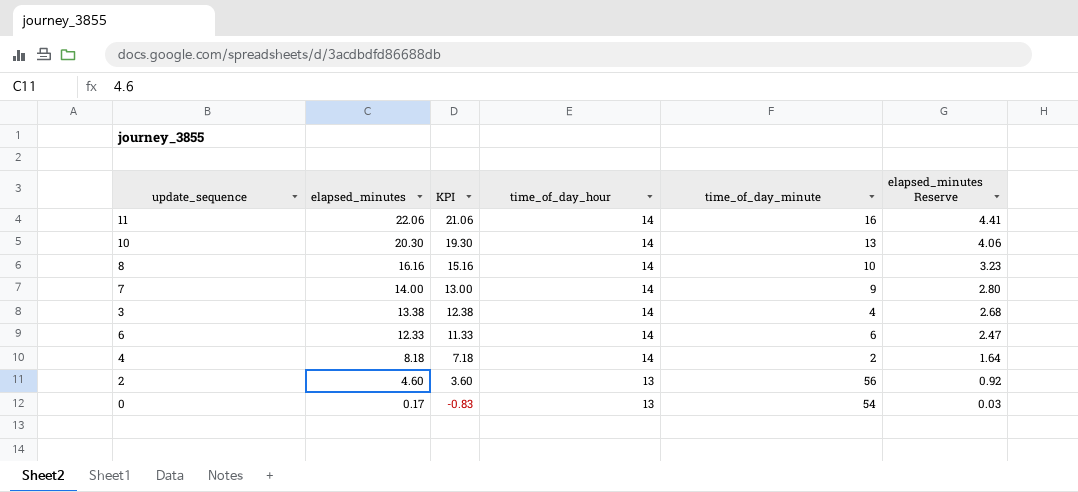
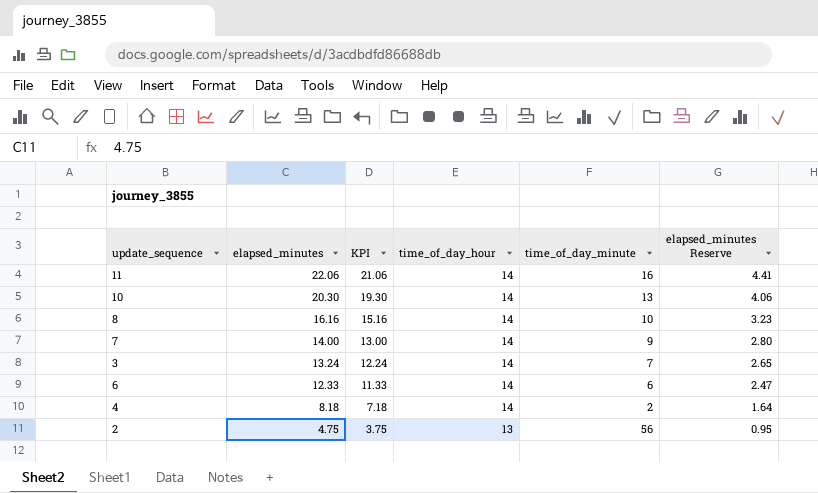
row 0: 0.17 | -0.83 | 13 | 54 | 0.03 -> none
3 | elapsed_minutes: 13.38 -> 13.24
3 | KPI: 12.38 -> 12.24
3 | time_of_day_minute: 4 -> 7
3 | elapsed_minutes Reserve: 2.68 -> 2.65
2 | elapsed_minutes: 4.60 -> 4.75
2 | KPI: 3.60 -> 3.75
2 | elapsed_minutes Reserve: 0.92 -> 0.95

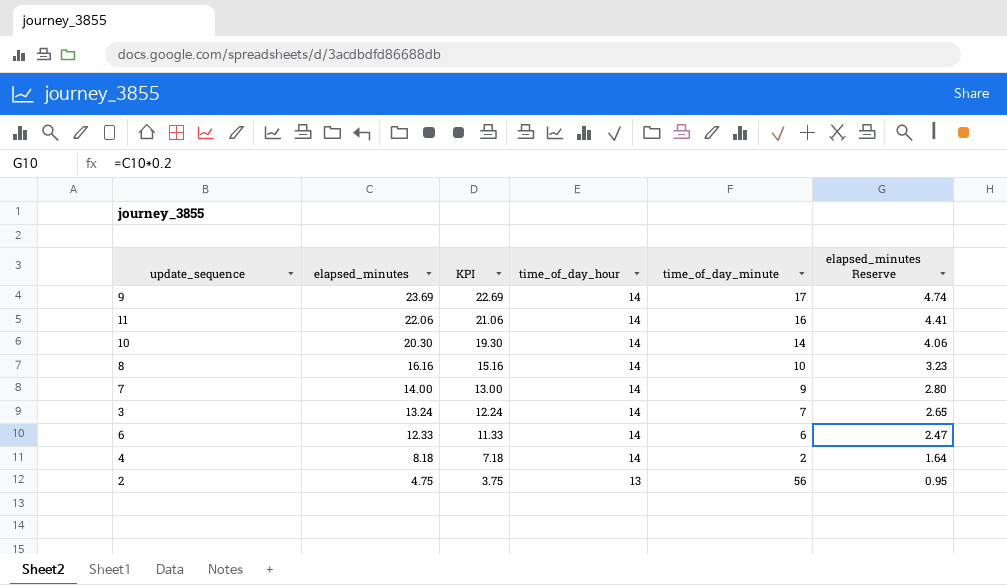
row 9: none -> 23.69 | 22.69 | 14 | 17 | 4.74
10 | time_of_day_minute: 13 -> 14

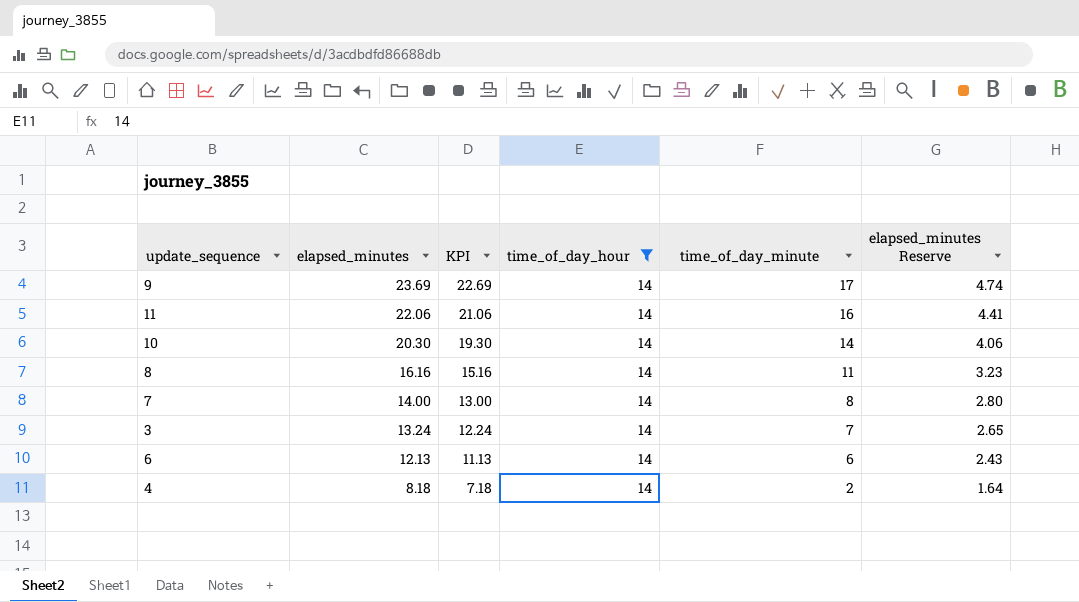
filter: none -> time_of_day_hour = 14
8 | time_of_day_minute: 10 -> 11
7 | time_of_day_minute: 9 -> 8
6 | elapsed_minutes: 12.33 -> 12.13
6 | KPI: 11.33 -> 11.13
6 | elapsed_minutes Reserve: 2.47 -> 2.43

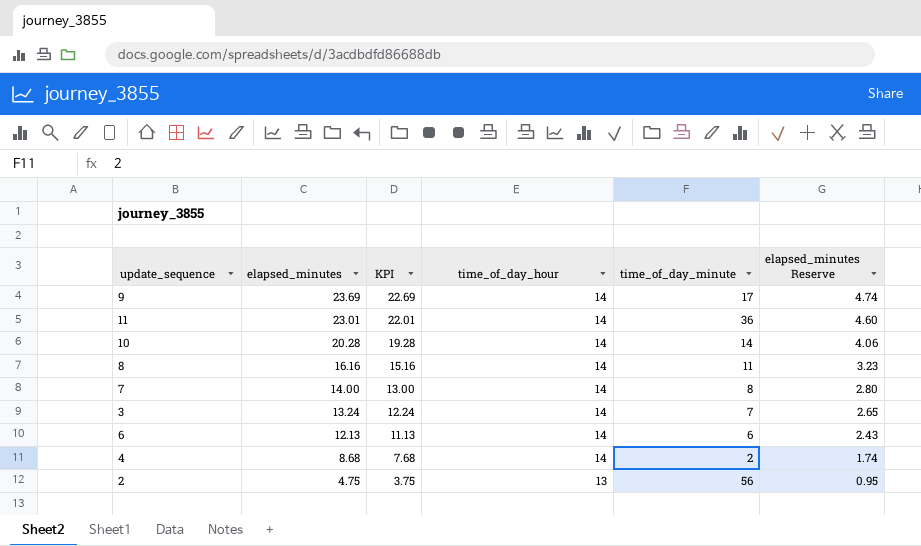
filter: time_of_day_hour = 14 -> none
11 | elapsed_minutes: 22.06 -> 23.01
11 | KPI: 21.06 -> 22.01
11 | time_of_day_minute: 16 -> 36
11 | elapsed_minutes Reserve: 4.41 -> 4.60
10 | elapsed_minutes: 20.30 -> 20.28
10 | KPI: 19.30 -> 19.28
4 | elapsed_minutes: 8.18 -> 8.68
4 | KPI: 7.18 -> 7.68
4 | elapsed_minutes Reserve: 1.64 -> 1.74

